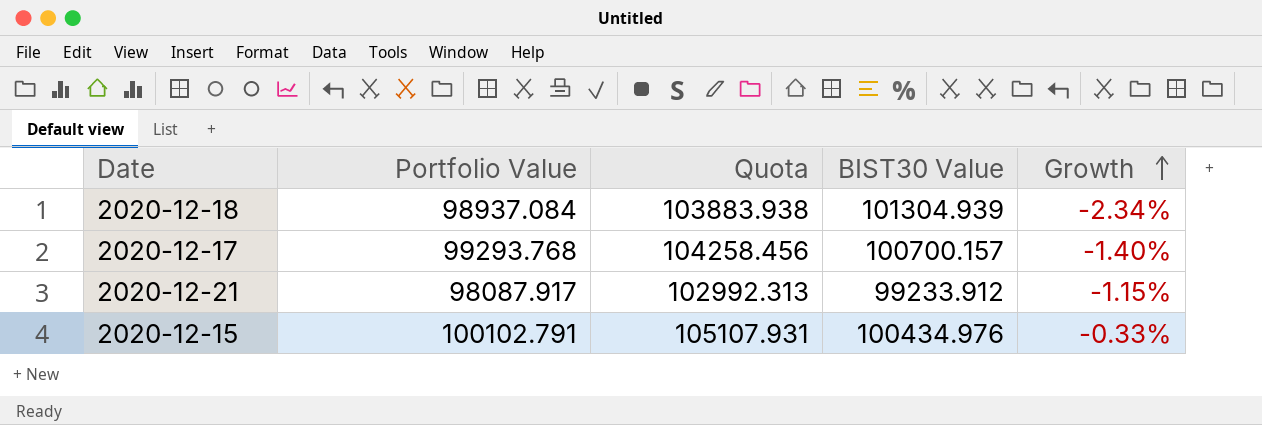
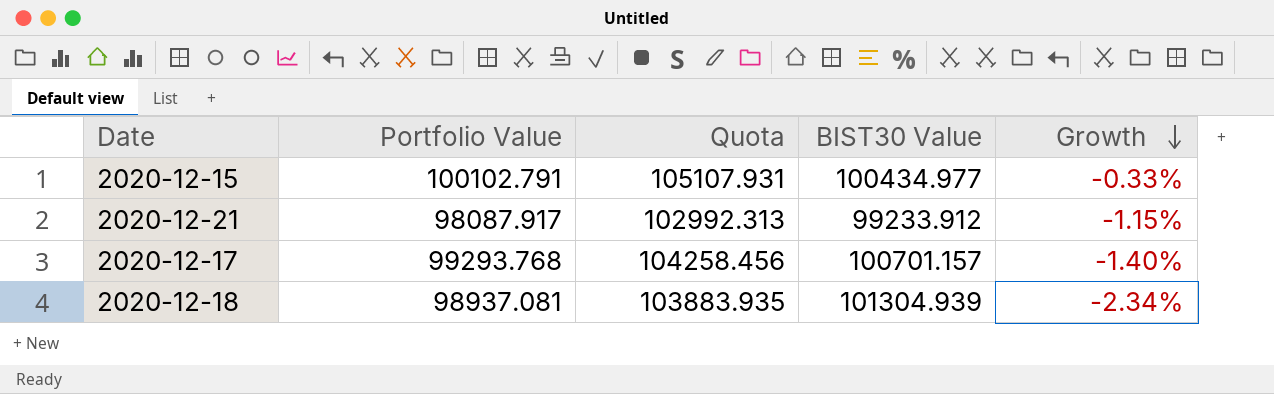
row order: Growth ascending -> Growth descending
2020-12-15 | BIST30 Value: 100434.976 -> 100434.977
2020-12-17 | BIST30 Value: 100700.157 -> 100701.157
2020-12-18 | Portfolio Value: 98937.084 -> 98937.081
2020-12-18 | Quota: 103883.938 -> 103883.935

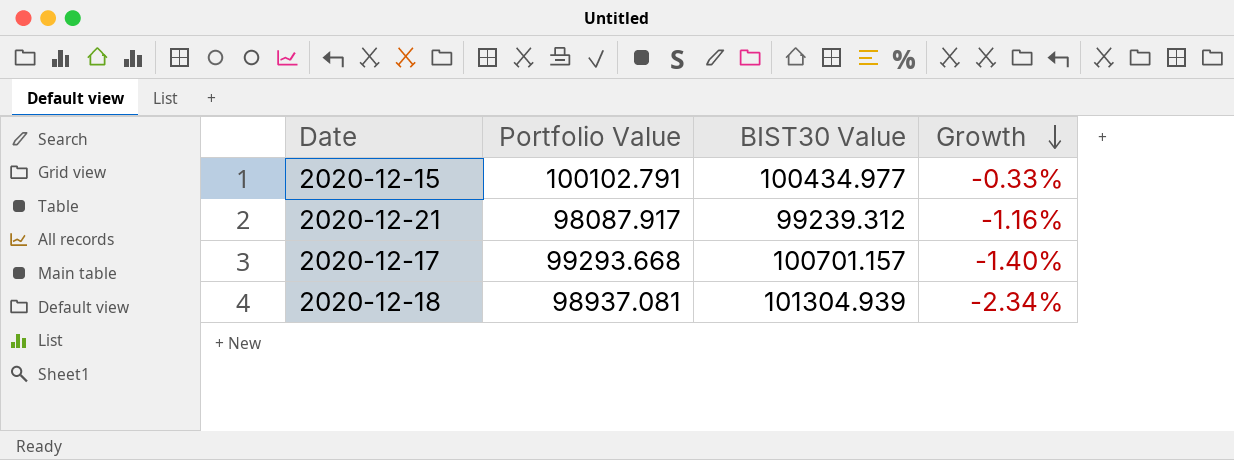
column Quota | formula: [Portfolio Value] * 1.05 -> none
2020-12-21 | BIST30 Value: 99233.912 -> 99239.312
2020-12-21 | Growth: -1.15% -> -1.16%
2020-12-17 | Portfolio Value: 99293.768 -> 99293.668

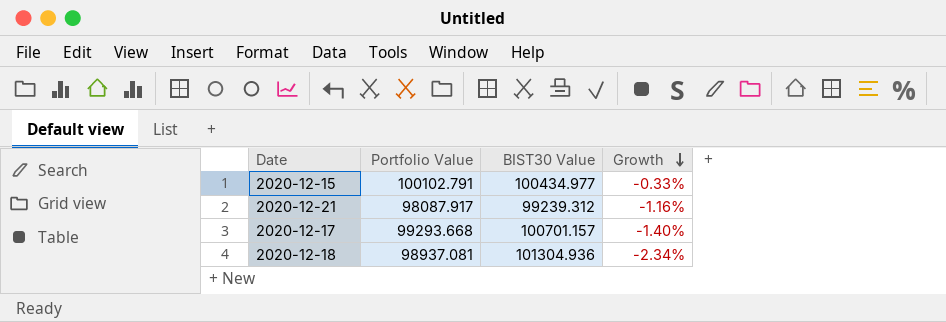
2020-12-18 | BIST30 Value: 101304.939 -> 101304.936

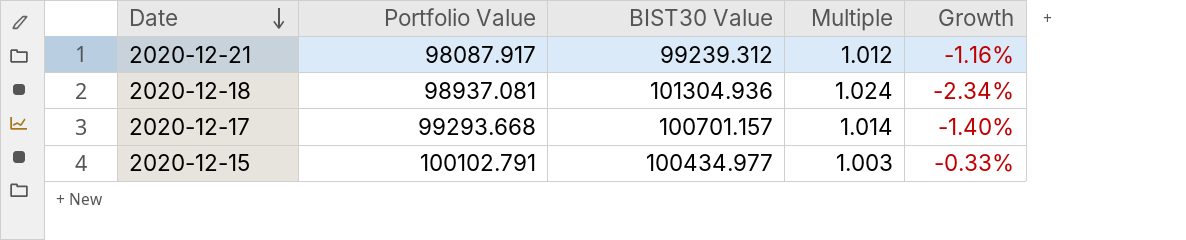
row order: Growth descending -> Date descending
column Multiple | formula: none -> [BIST30 Value] / [Portfolio Value]

